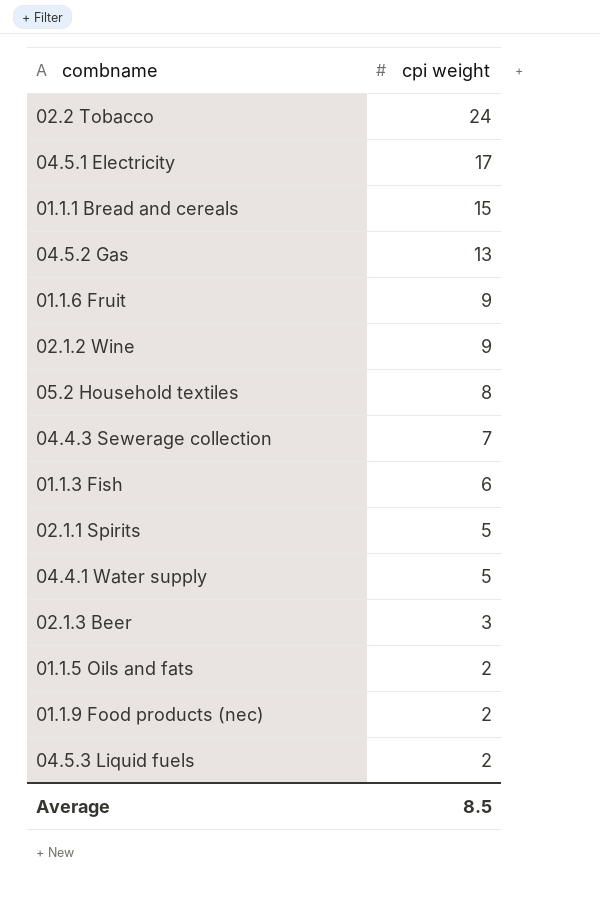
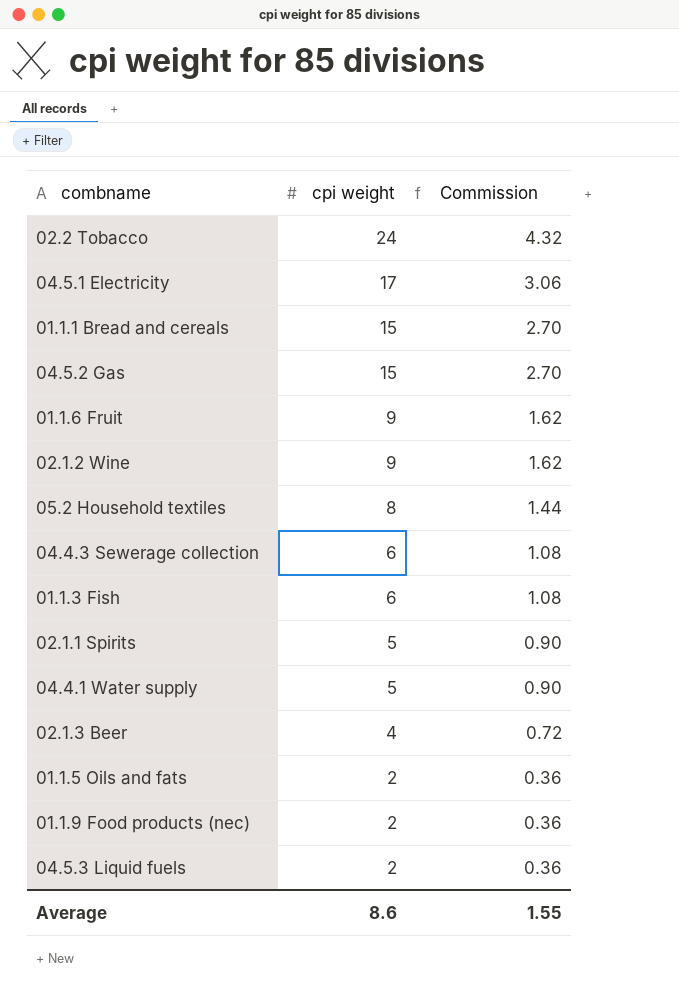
column Commission | formula: none -> [cpi weight] * 0.18
04.5.2 Gas | cpi weight: 13 -> 15
04.4.3 Sewerage collection | cpi weight: 7 -> 6
02.1.3 Beer | cpi weight: 3 -> 4
Average | cpi weight: 8.5 -> 8.6

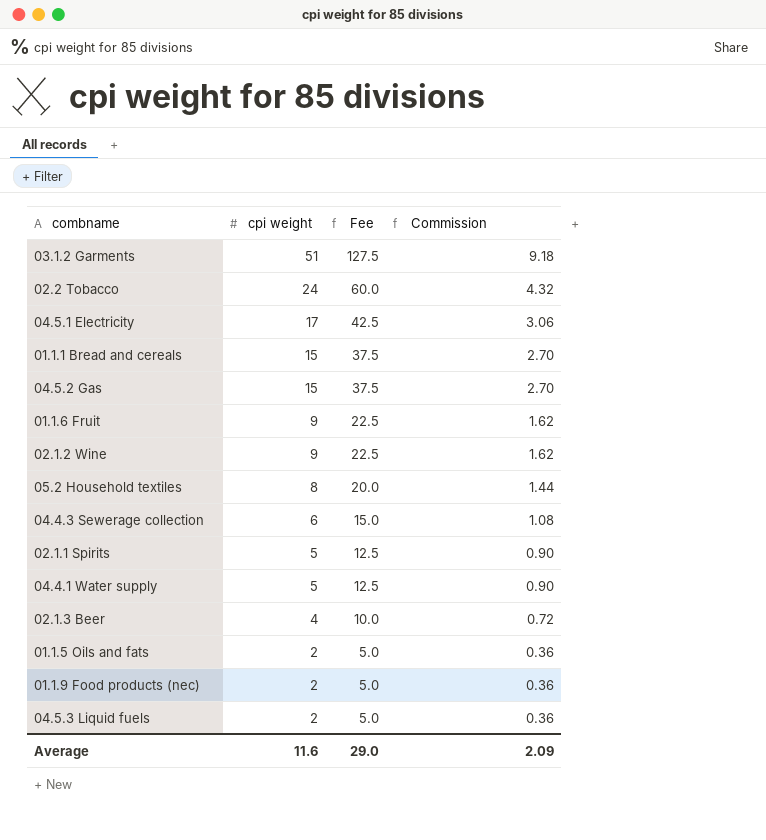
column Fee | formula: none -> [cpi weight] * 2.5
row 01.1.3 Fish: 6 | 1.08 -> none
row 03.1.2 Garments: none -> 51 | 127.5 | 9.18
Average | cpi weight: 8.6 -> 11.6
Average | Commission: 1.55 -> 2.09

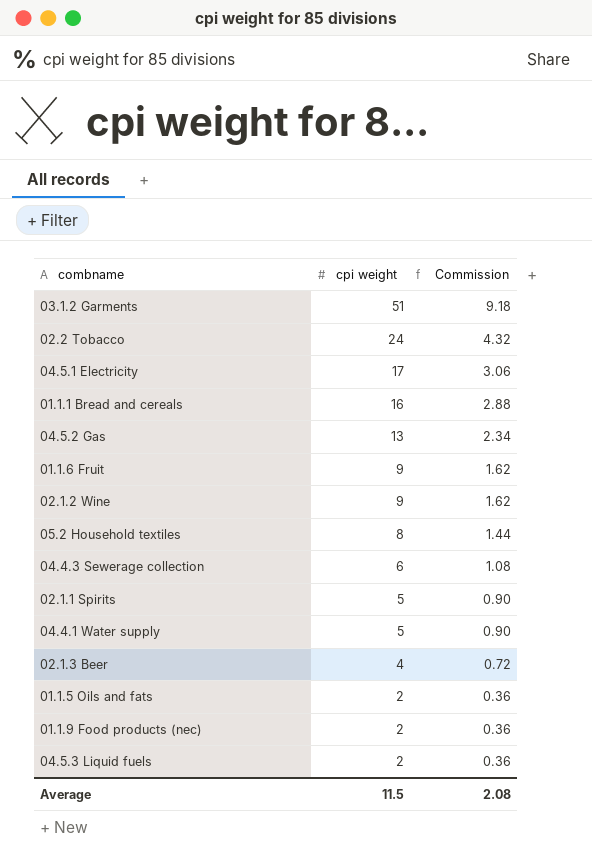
column Fee | formula: [cpi weight] * 2.5 -> none
01.1.1 Bread and cereals | cpi weight: 15 -> 16
01.1.1 Bread and cereals | Commission: 2.70 -> 2.88
04.5.2 Gas | cpi weight: 15 -> 13
04.5.2 Gas | Commission: 2.70 -> 2.34
Average | cpi weight: 11.6 -> 11.5
Average | Commission: 2.09 -> 2.08

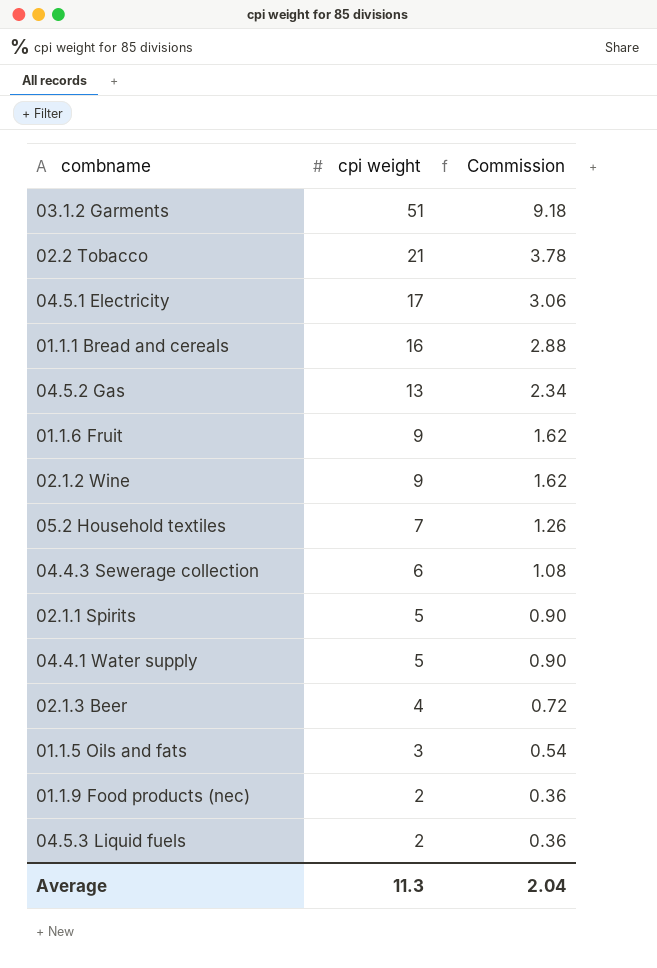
02.2 Tobacco | cpi weight: 24 -> 21
02.2 Tobacco | Commission: 4.32 -> 3.78
05.2 Household textiles | cpi weight: 8 -> 7
05.2 Household textiles | Commission: 1.44 -> 1.26
01.1.5 Oils and fats | cpi weight: 2 -> 3
01.1.5 Oils and fats | Commission: 0.36 -> 0.54
Average | cpi weight: 11.5 -> 11.3
Average | Commission: 2.08 -> 2.04

